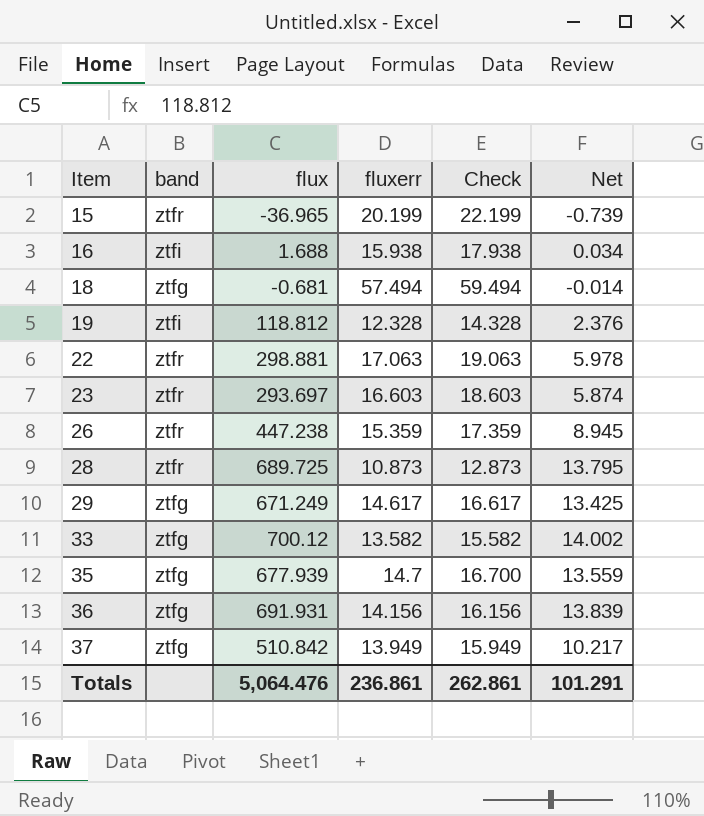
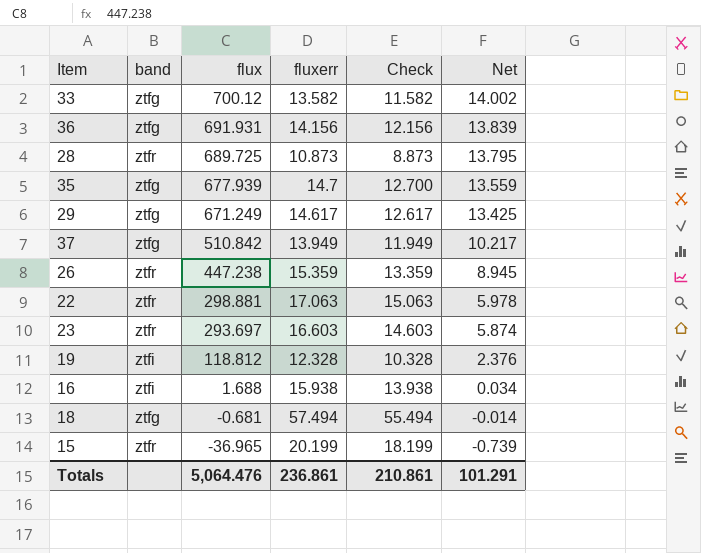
row order: Item ascending -> flux descending
column Check | formula: [fluxerr] + 2 -> [fluxerr] - 2
Totals | Check: 262.861 -> 210.861

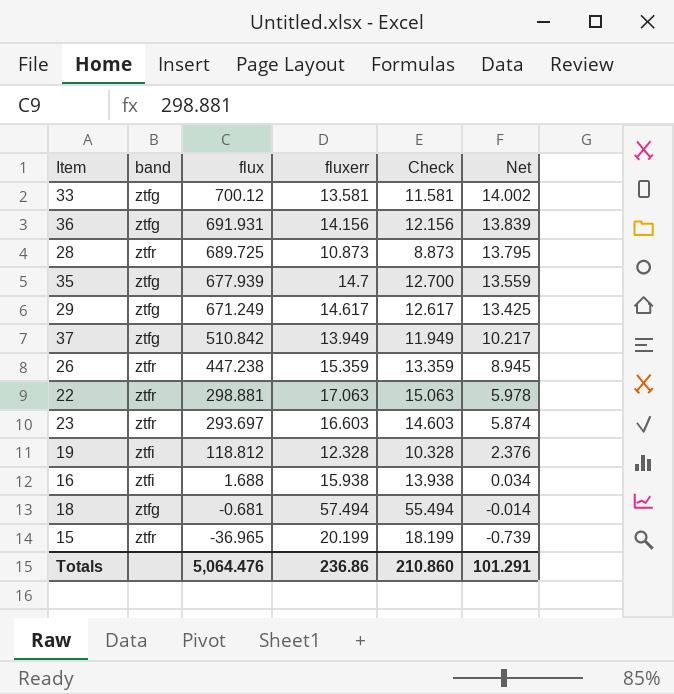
33 | fluxerr: 13.582 -> 13.581
33 | Check: 11.582 -> 11.581
Totals | fluxerr: 236.861 -> 236.86
Totals | Check: 210.861 -> 210.860

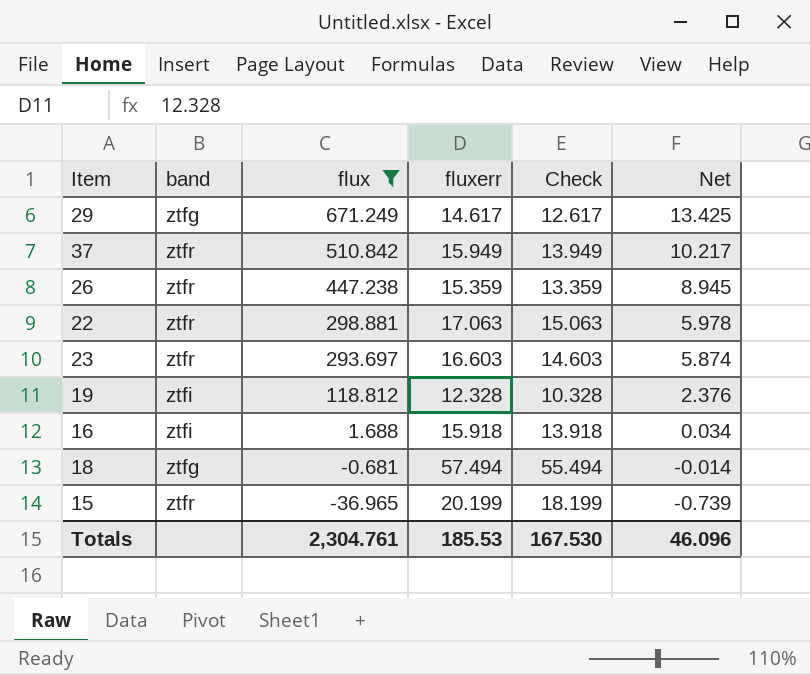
filter: none -> flux <= 671.249
37 | band: ztfg -> ztfr
37 | fluxerr: 13.949 -> 15.949
37 | Check: 11.949 -> 13.949
16 | fluxerr: 15.938 -> 15.918
16 | Check: 13.938 -> 13.918
Totals | flux: 5,064.476 -> 2,304.761
Totals | fluxerr: 236.86 -> 185.53
Totals | Check: 210.860 -> 167.530
Totals | Net: 101.291 -> 46.096

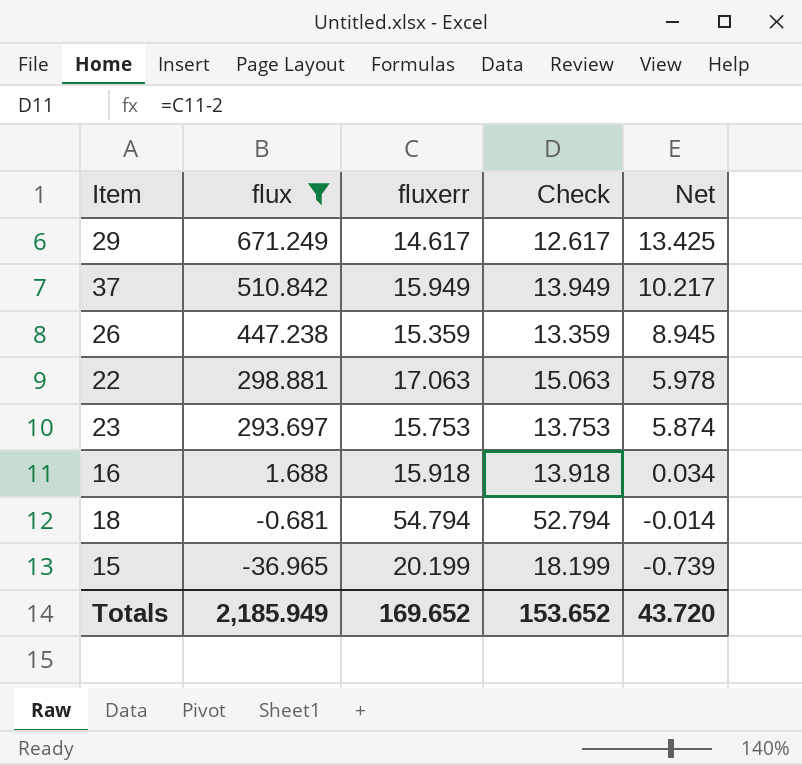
column band | position: 2 -> none
row 19: ztfi | 118.812 | 12.328 | 10.328 | 2.376 -> none
23 | fluxerr: 16.603 -> 15.753
23 | Check: 14.603 -> 13.753
18 | fluxerr: 57.494 -> 54.794
18 | Check: 55.494 -> 52.794
Totals | flux: 2,304.761 -> 2,185.949
Totals | fluxerr: 185.53 -> 169.652
Totals | Check: 167.530 -> 153.652
Totals | Net: 46.096 -> 43.720

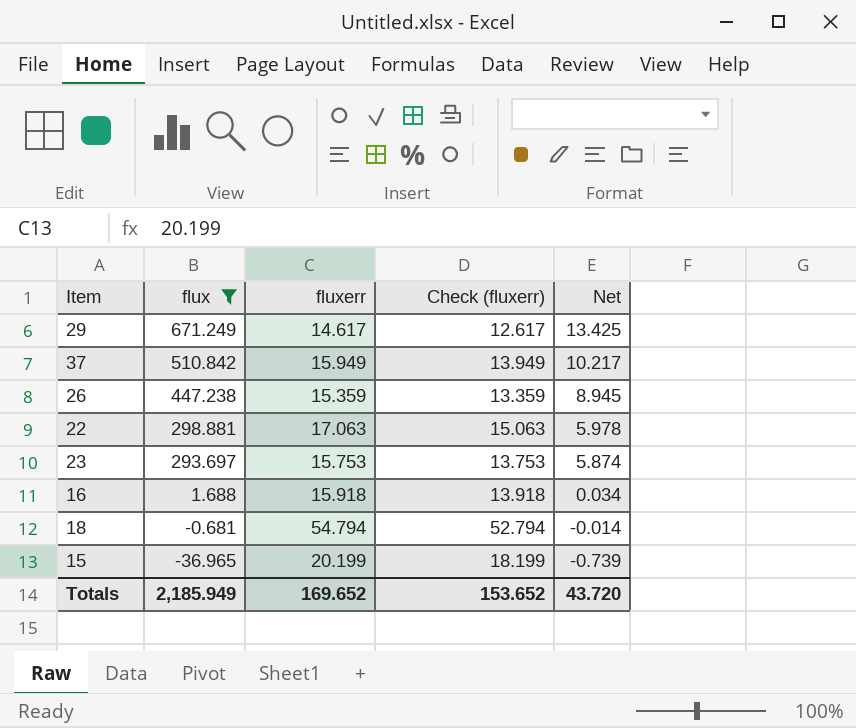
column name: Check -> Check (fluxerr)

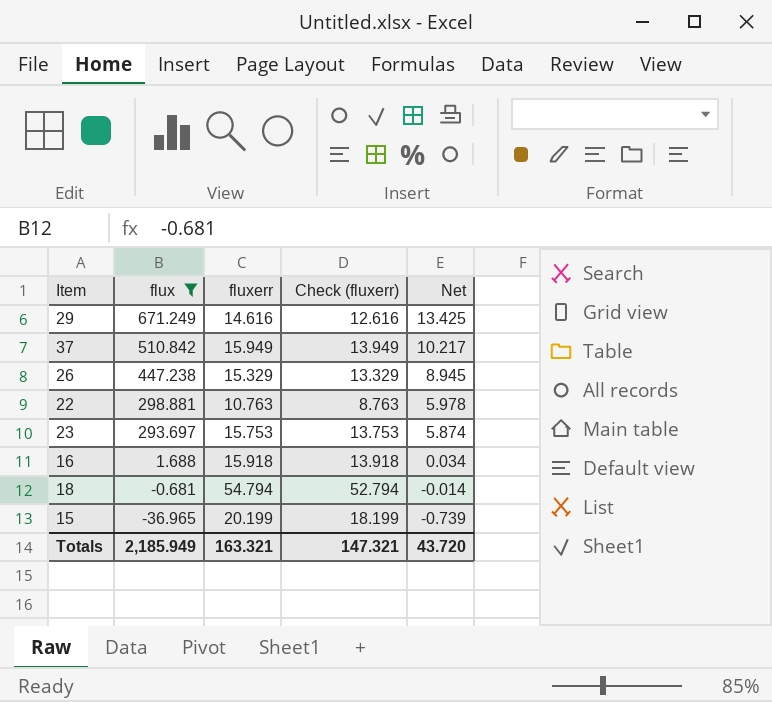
29 | fluxerr: 14.617 -> 14.616
29 | Check (fluxerr): 12.617 -> 12.616
26 | fluxerr: 15.359 -> 15.329
26 | Check (fluxerr): 13.359 -> 13.329
22 | fluxerr: 17.063 -> 10.763
22 | Check (fluxerr): 15.063 -> 8.763
Totals | fluxerr: 169.652 -> 163.321
Totals | Check (fluxerr): 153.652 -> 147.321

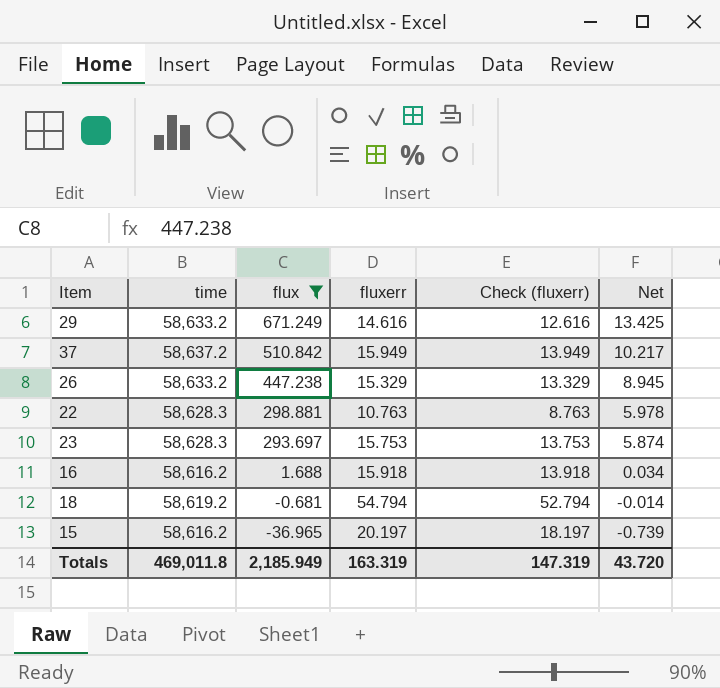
column time | position: none -> 2
15 | fluxerr: 20.199 -> 20.197
15 | Check (fluxerr): 18.199 -> 18.197
Totals | fluxerr: 163.321 -> 163.319
Totals | Check (fluxerr): 147.321 -> 147.319

